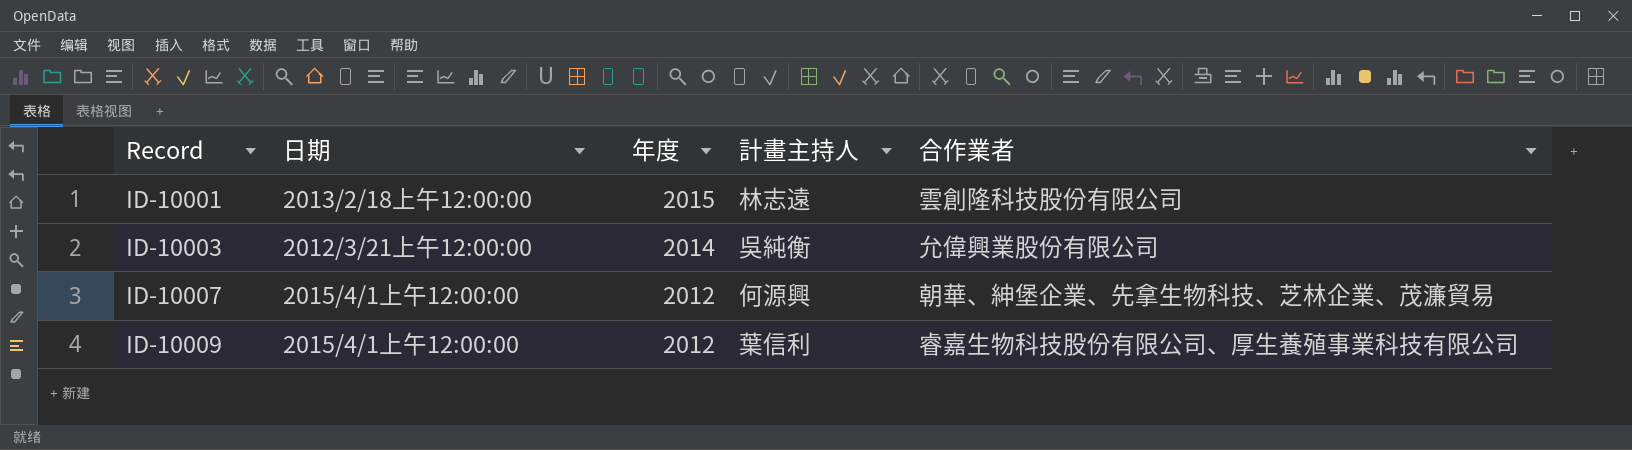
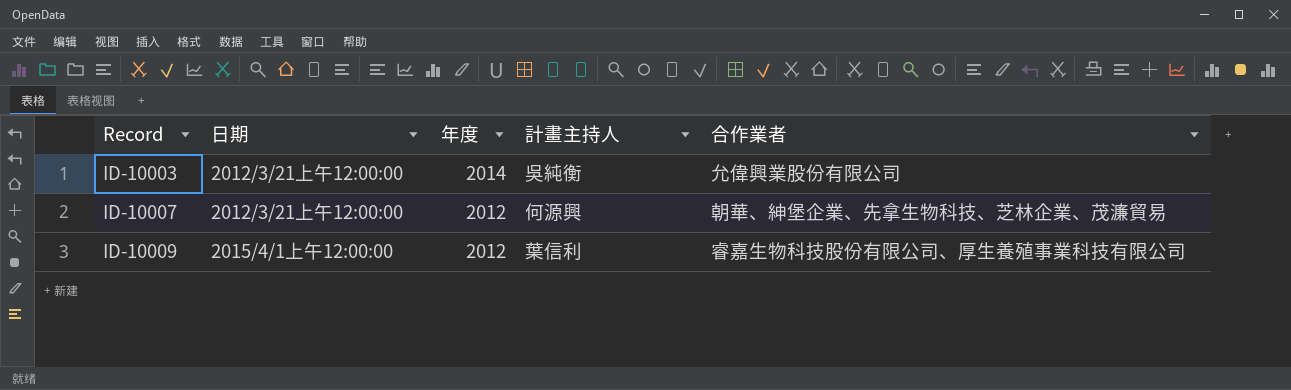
row ID-10001: 2013/2/18上午12:00:00 | 2015 | 林志遠 | 雲創隆科技股份有限公司 -> none
ID-10007 | 日期: 2015/4/1上午12:00:00 -> 2012/3/21上午12:00:00

